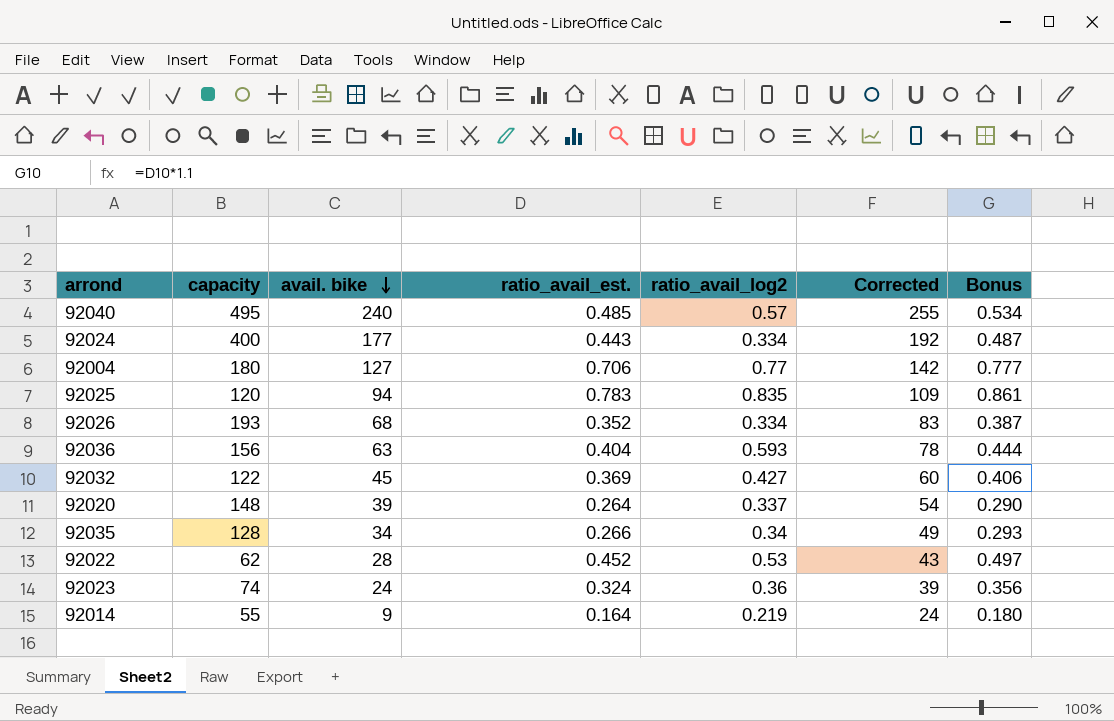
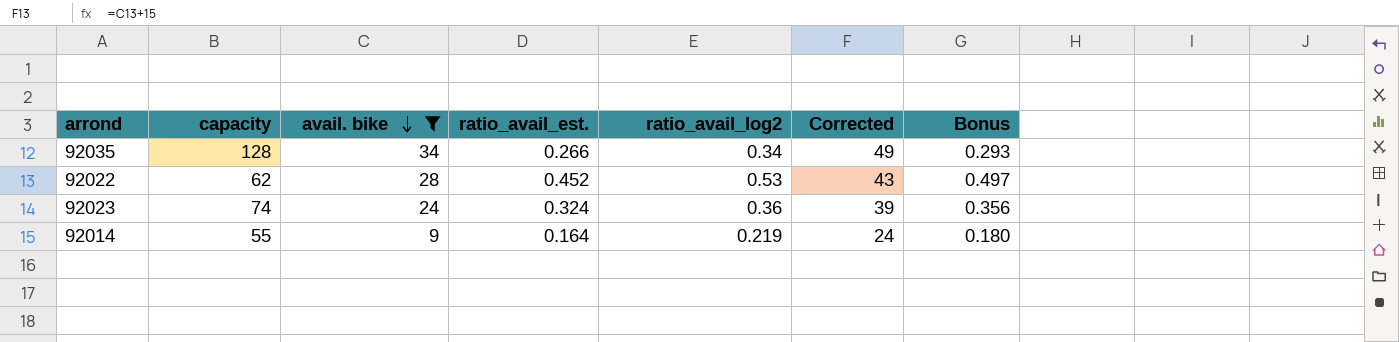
filter: none -> avail. bike <= 34

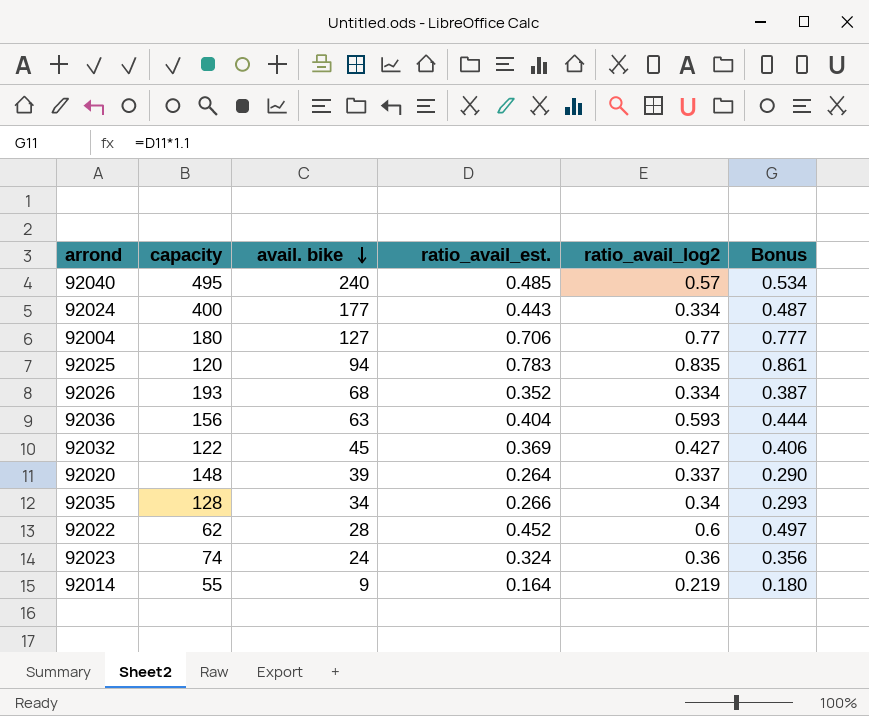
filter: avail. bike <= 34 -> none
column Corrected | formula: [avail. bike] + 15 -> none
92022 | ratio_avail_log2: 0.53 -> 0.6

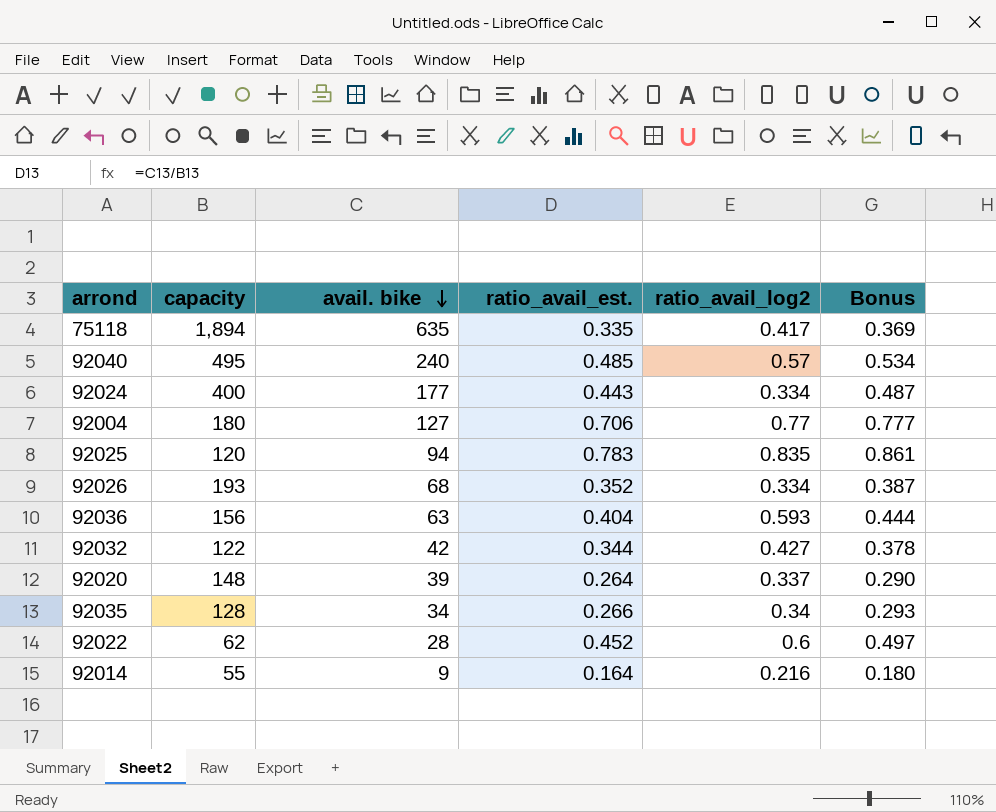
row 92023: 74 | 24 | 0.324 | 0.36 | 0.356 -> none
row 75118: none -> 1,894 | 635 | 0.335 | 0.417 | 0.369
92032 | avail. bike: 45 -> 42
92032 | ratio_avail_est.: 0.369 -> 0.344
92032 | Bonus: 0.406 -> 0.378
92014 | ratio_avail_log2: 0.219 -> 0.216

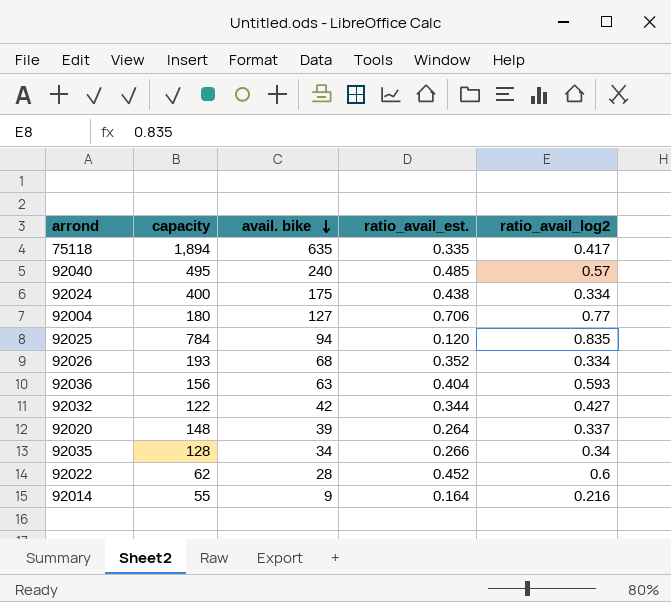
column Bonus | formula: [ratio_avail_est.] * 1.1 -> none
92024 | avail. bike: 177 -> 175
92024 | ratio_avail_est.: 0.443 -> 0.438
92025 | capacity: 120 -> 784
92025 | ratio_avail_est.: 0.783 -> 0.120

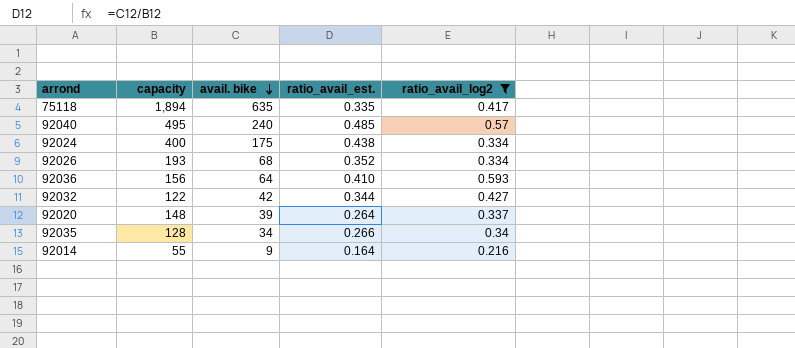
filter: none -> ratio_avail_log2 <= 0.593
92036 | avail. bike: 63 -> 64
92036 | ratio_avail_est.: 0.404 -> 0.410

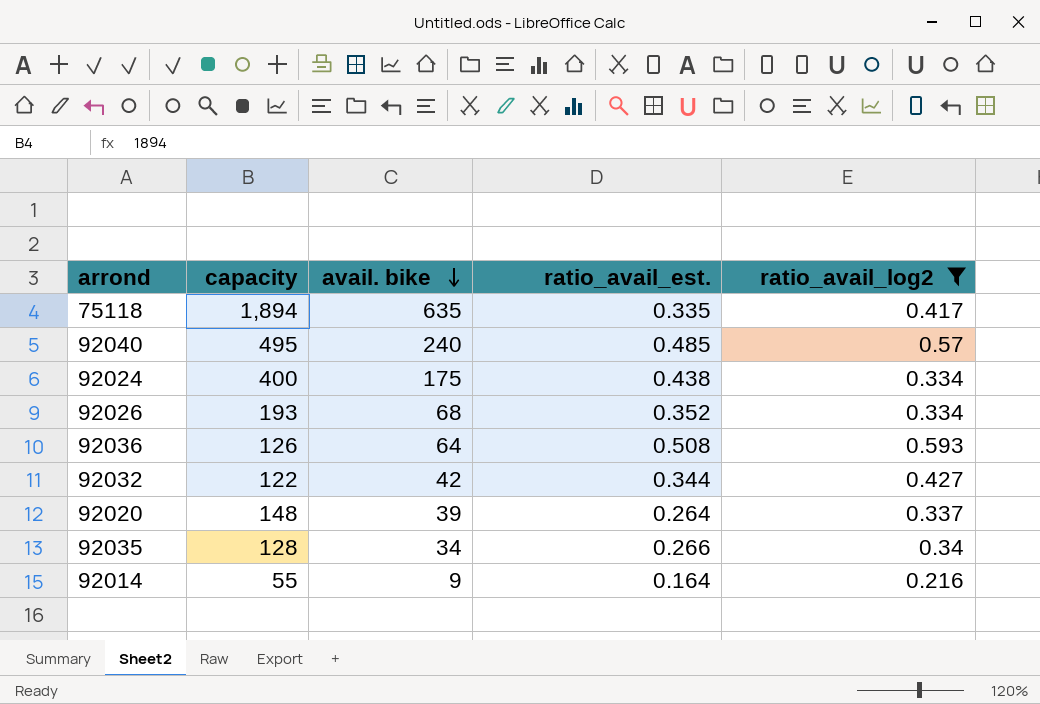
92036 | capacity: 156 -> 126
92036 | ratio_avail_est.: 0.410 -> 0.508

